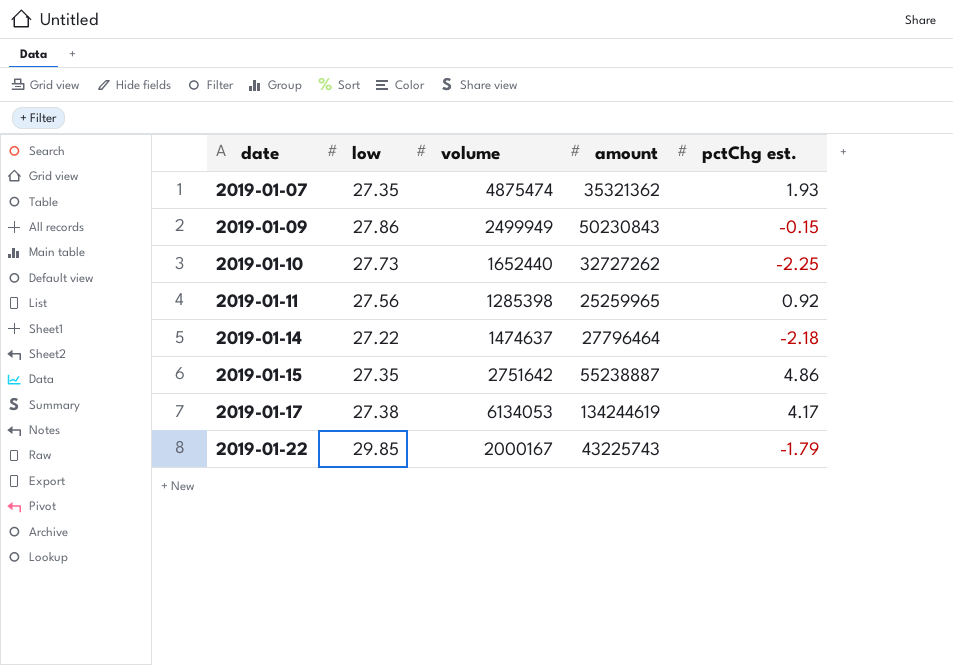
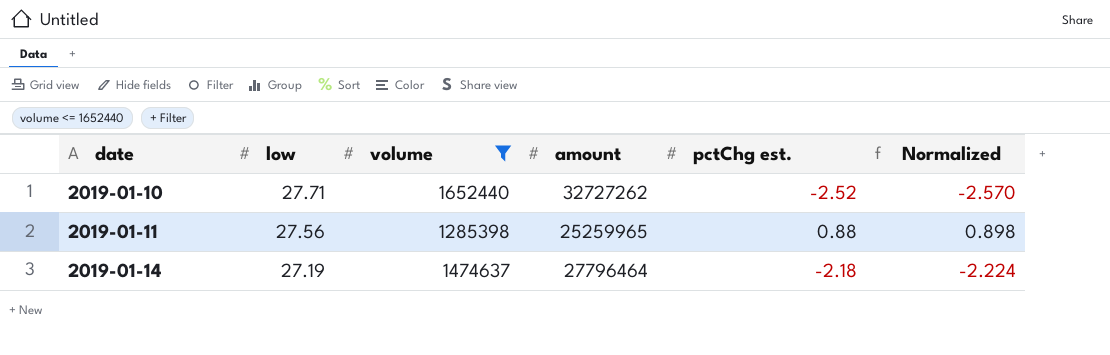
filter: none -> volume <= 1652440
column Normalized | formula: none -> [pctChg est.] * 1.02
2019-01-10 | low: 27.73 -> 27.71
2019-01-10 | pctChg est.: -2.25 -> -2.52
2019-01-11 | pctChg est.: 0.92 -> 0.88
2019-01-14 | low: 27.22 -> 27.19

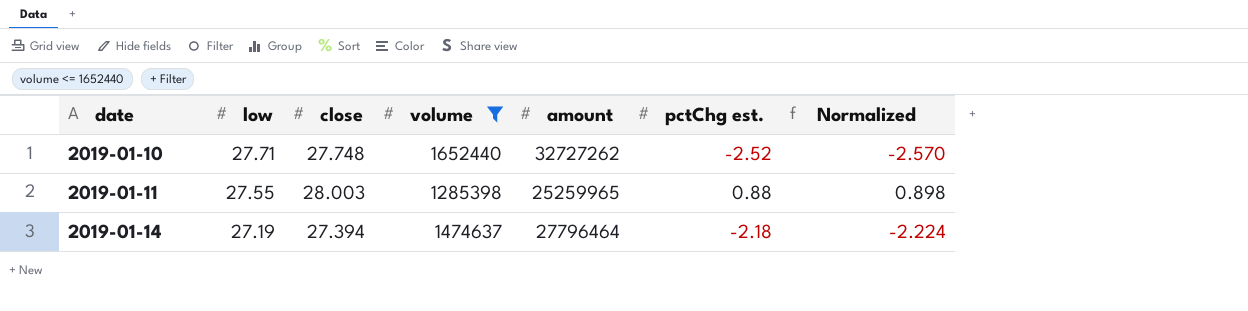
column close | position: none -> 3
2019-01-11 | low: 27.56 -> 27.55

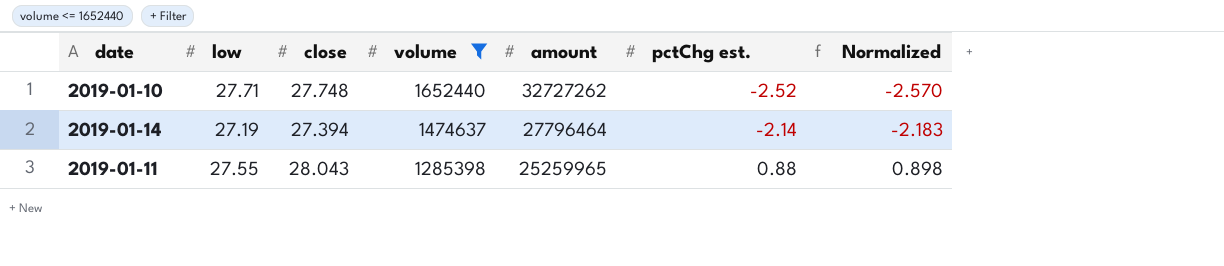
row order: date ascending -> volume descending
2019-01-14 | pctChg est.: -2.18 -> -2.14
2019-01-14 | Normalized: -2.224 -> -2.183
2019-01-11 | close: 28.003 -> 28.043

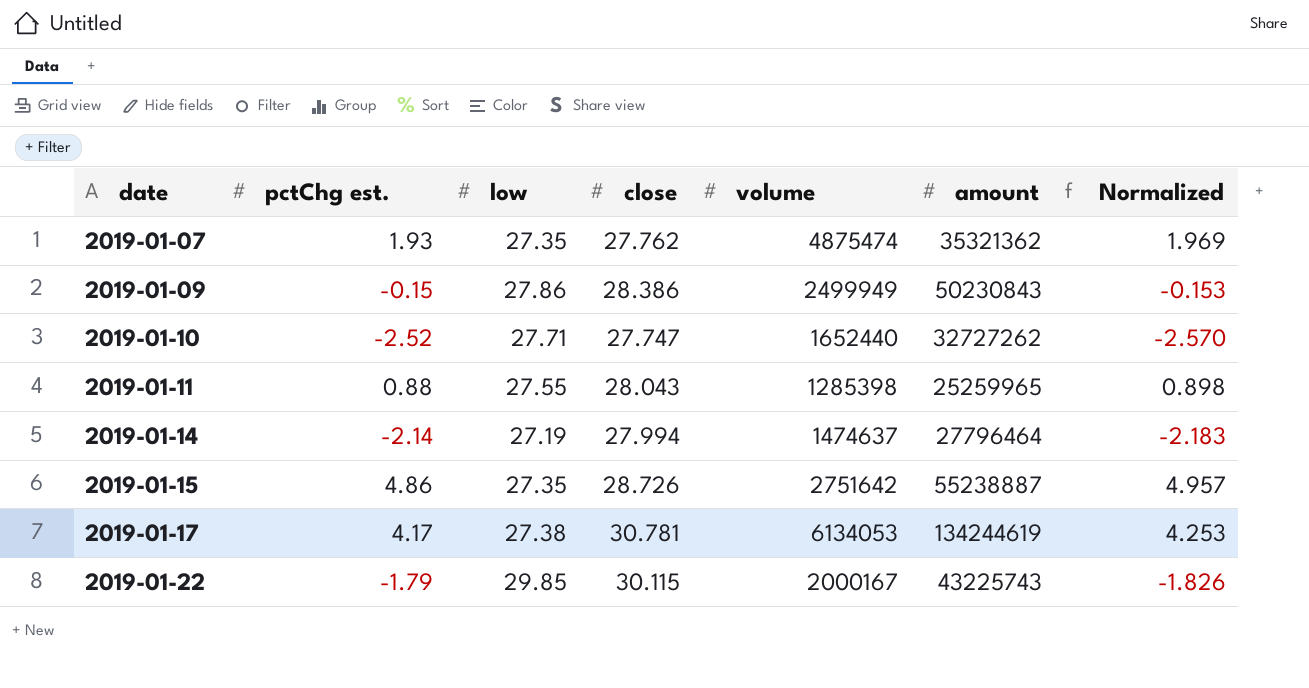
filter: volume <= 1652440 -> none
row order: volume descending -> date ascending
column pctChg est. | position: 6 -> 2
2019-01-10 | close: 27.748 -> 27.747
2019-01-14 | close: 27.394 -> 27.994

